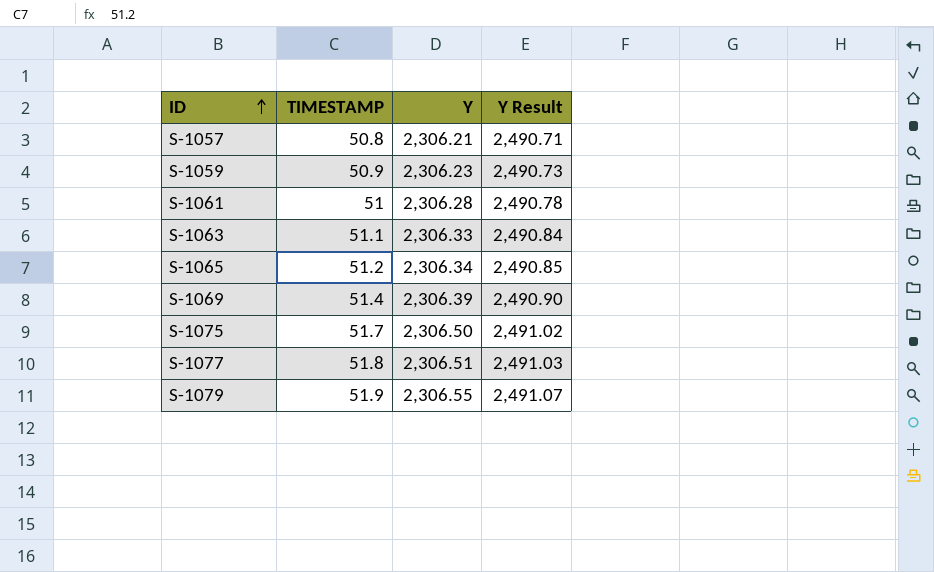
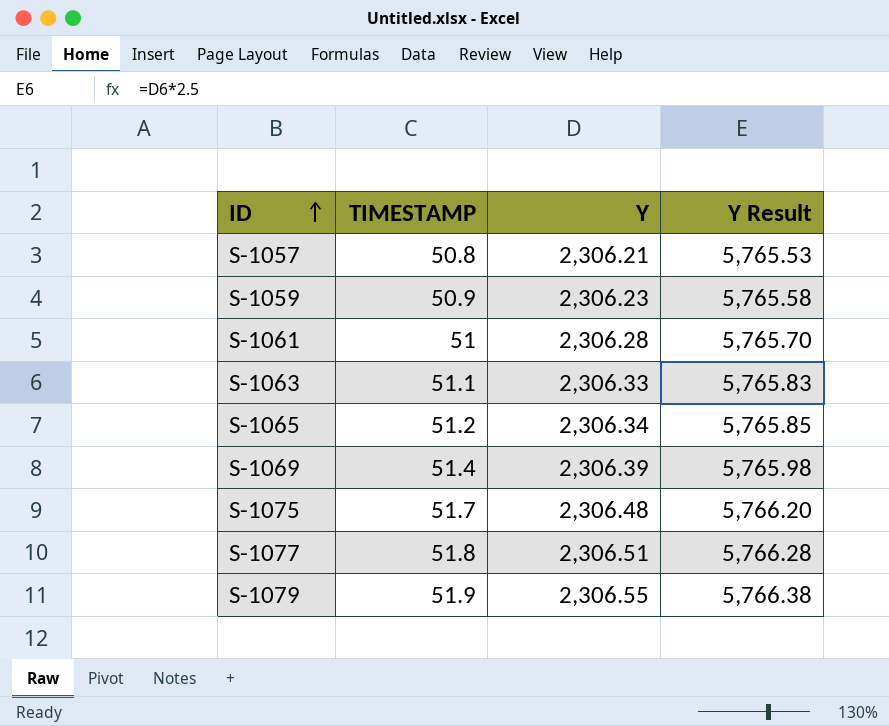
column Y Result | formula: [Y] * 1.08 -> [Y] * 2.5
S-1075 | Y: 2,306.50 -> 2,306.48

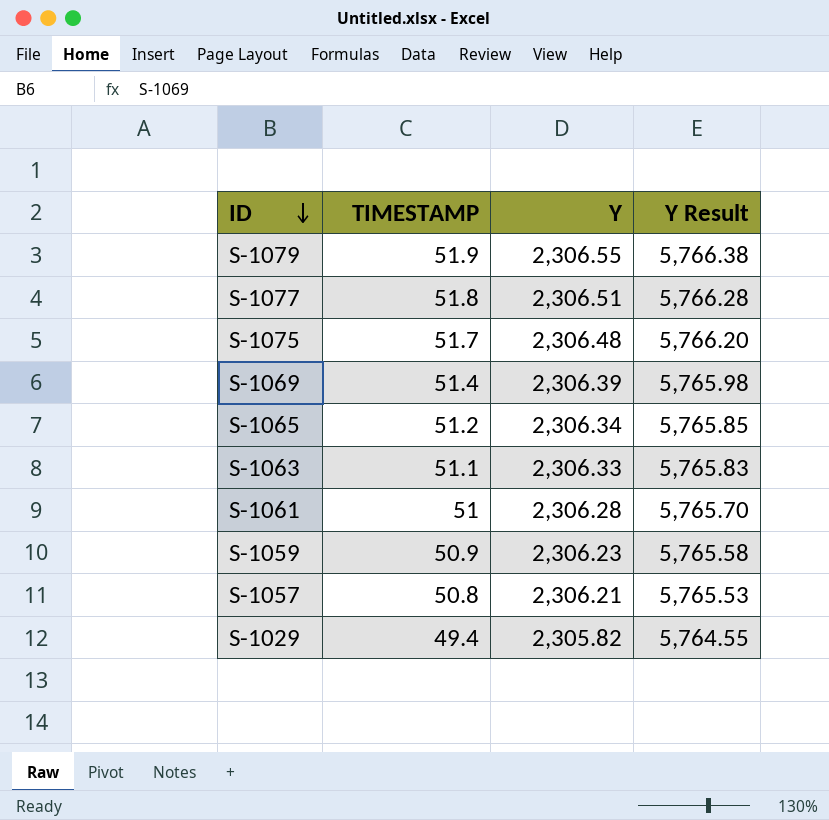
row order: ID ascending -> ID descending
row S-1029: none -> 49.4 | 2,305.82 | 5,764.55

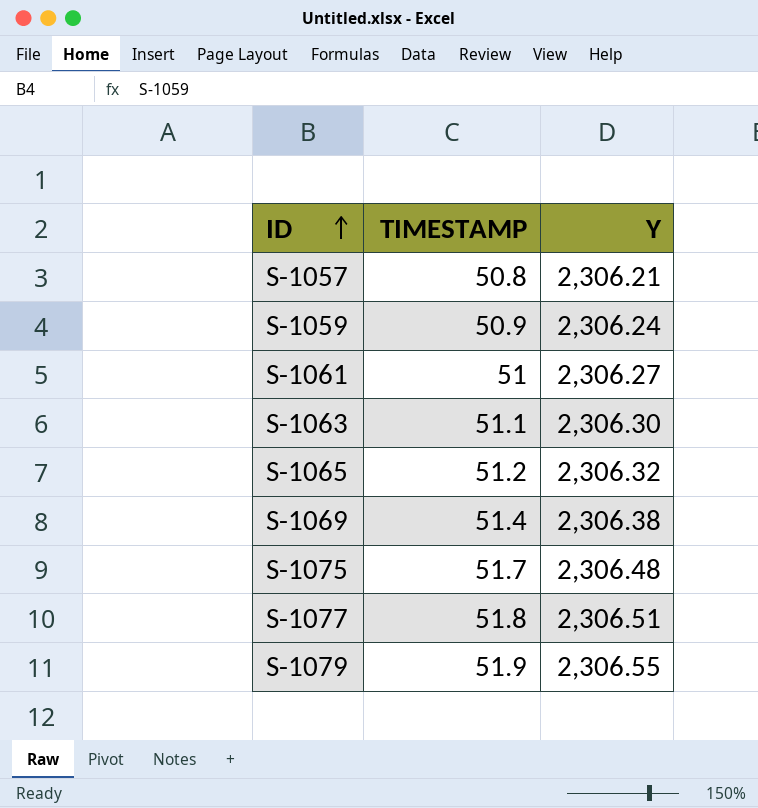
row order: ID descending -> ID ascending
column Y Result | formula: [Y] * 2.5 -> none
row S-1029: 49.4 | 2,305.82 | 5,764.55 -> none
S-1059 | Y: 2,306.23 -> 2,306.24
S-1061 | Y: 2,306.28 -> 2,306.27
S-1063 | Y: 2,306.33 -> 2,306.30
S-1065 | Y: 2,306.34 -> 2,306.32
S-1069 | Y: 2,306.39 -> 2,306.38

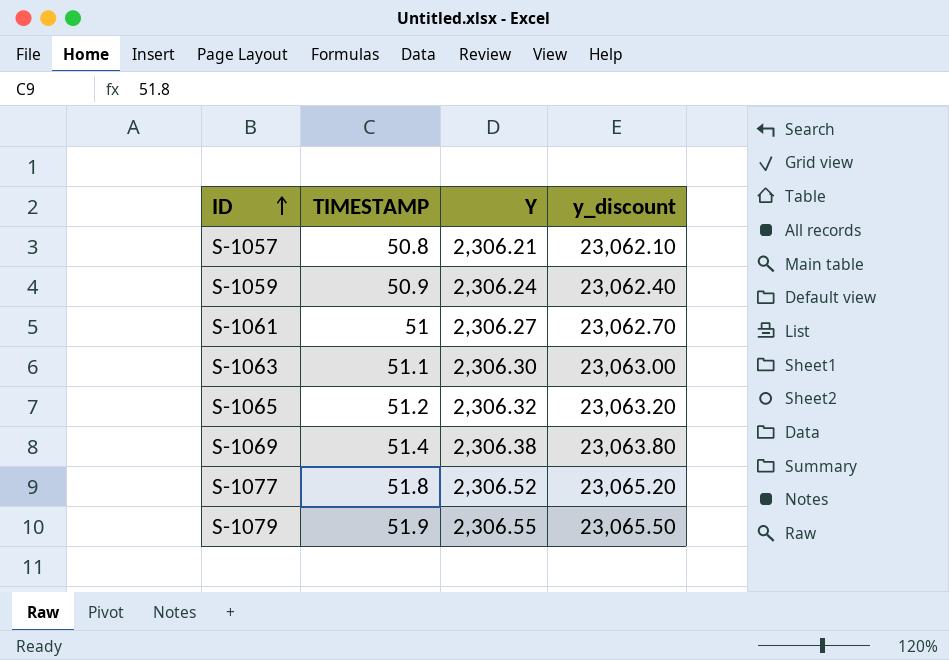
column y_discount | formula: none -> [Y] * 10
row S-1075: 51.7 | 2,306.48 -> none
S-1077 | Y: 2,306.51 -> 2,306.52

